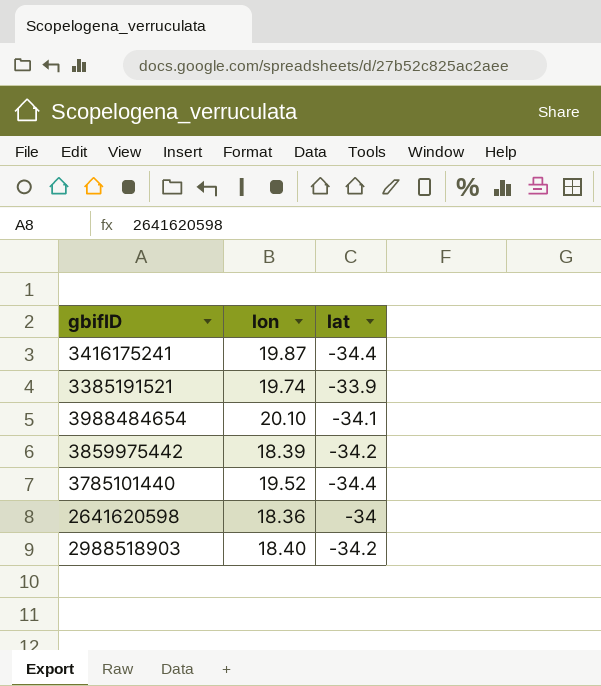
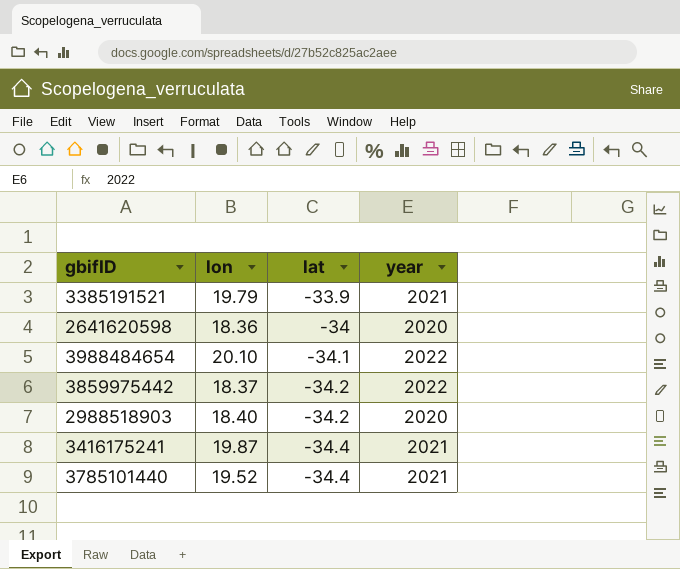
row order: none -> lat descending
column year | position: none -> 4
3385191521 | lon: 19.74 -> 19.79
3859975442 | lon: 18.39 -> 18.37

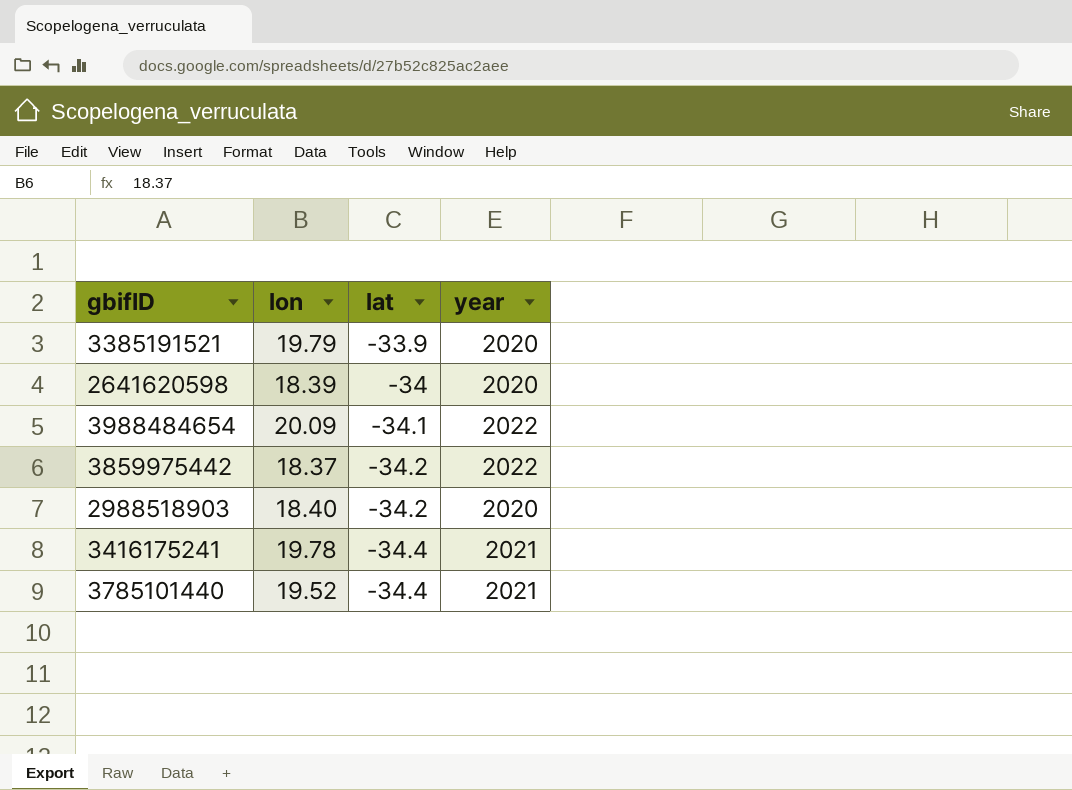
3385191521 | year: 2021 -> 2020
2641620598 | lon: 18.36 -> 18.39
3988484654 | lon: 20.10 -> 20.09
3416175241 | lon: 19.87 -> 19.78

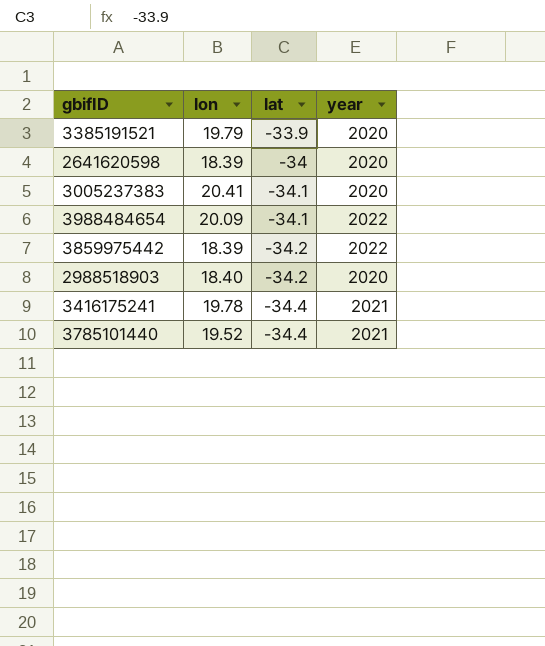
row 3005237383: none -> 20.41 | -34.1 | 2020
3859975442 | lon: 18.37 -> 18.39

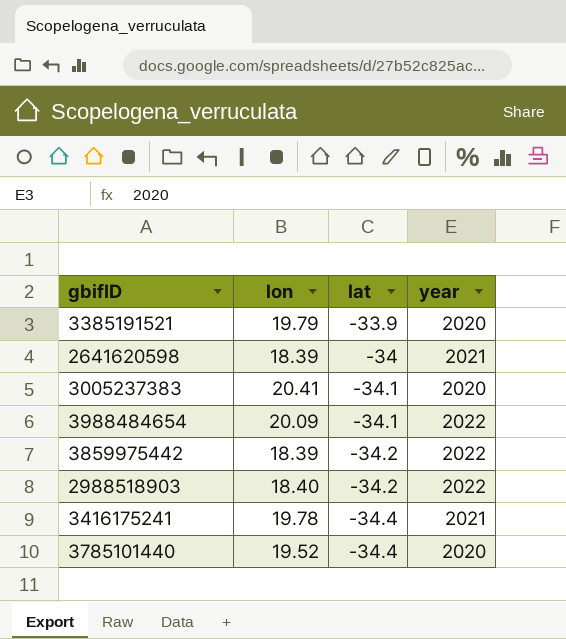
2641620598 | year: 2020 -> 2021
2988518903 | year: 2020 -> 2022
3785101440 | year: 2021 -> 2020

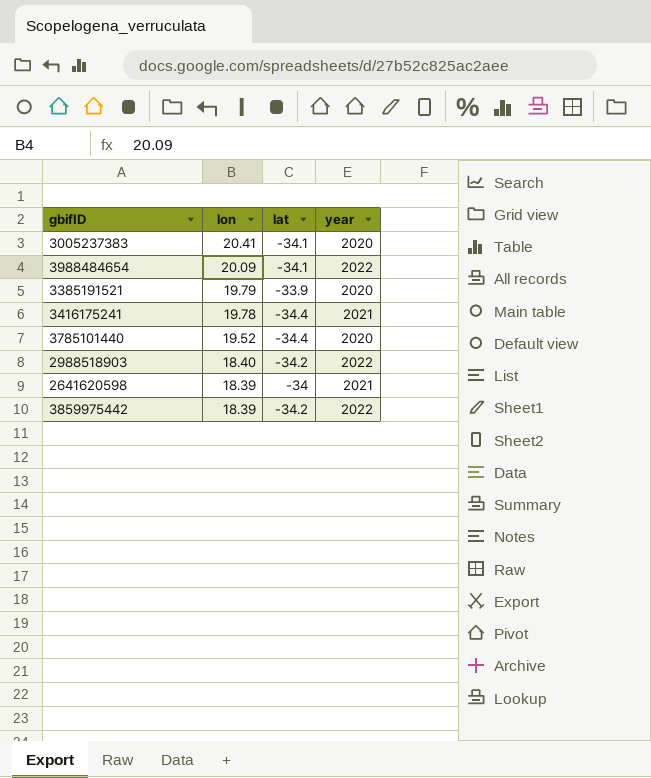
row order: lat descending -> lon descending

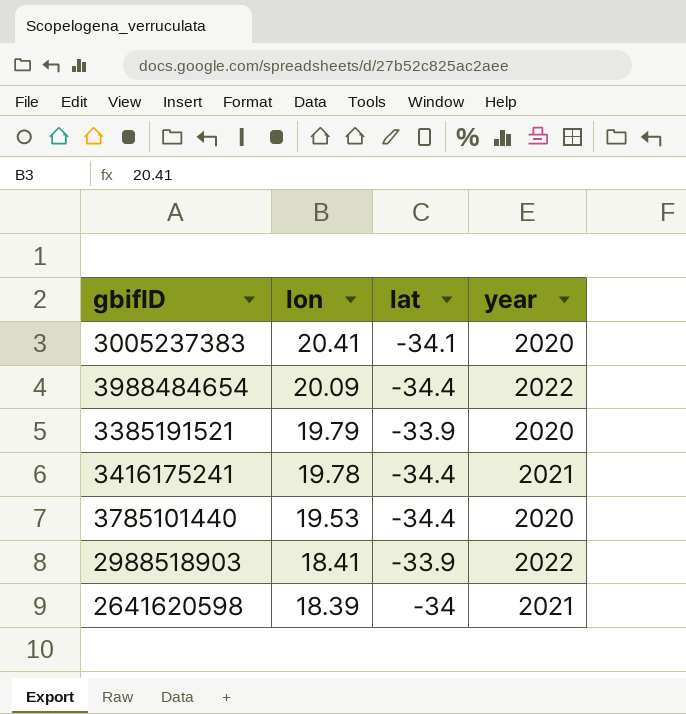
row 3859975442: 18.39 | -34.2 | 2022 -> none
3988484654 | lat: -34.1 -> -34.4
3785101440 | lon: 19.52 -> 19.53
2988518903 | lon: 18.40 -> 18.41
2988518903 | lat: -34.2 -> -33.9

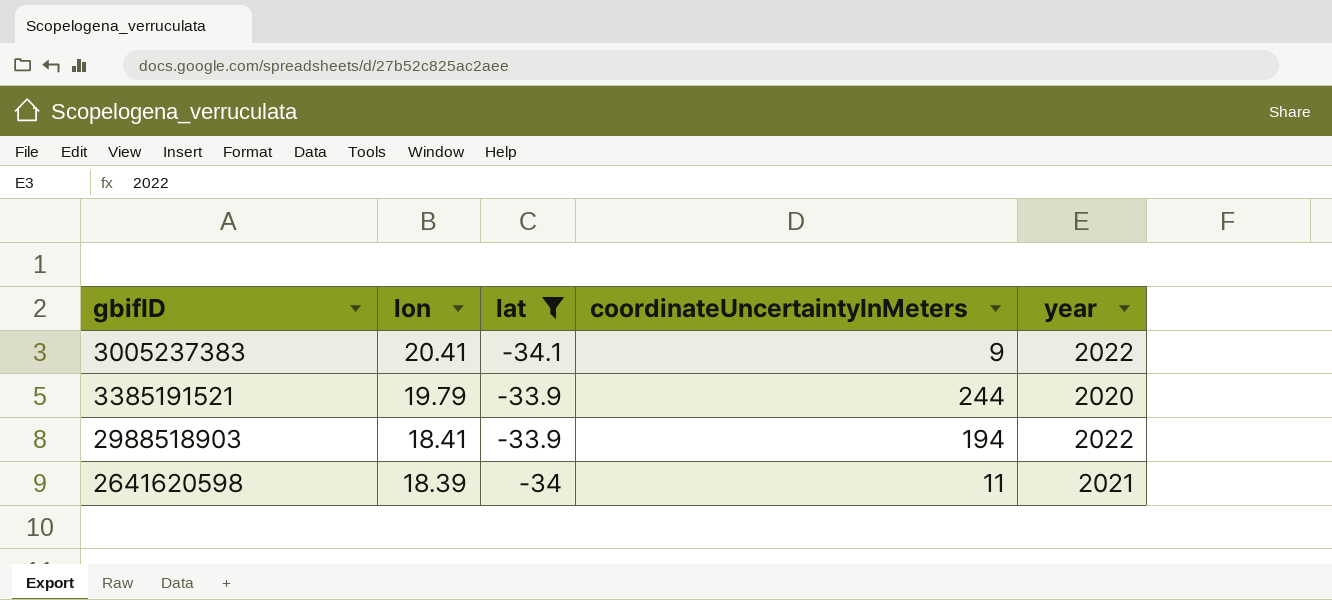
filter: none -> lat != -34.4
column coordinateUncertaintyInMeters | position: none -> 4
3005237383 | year: 2020 -> 2022

